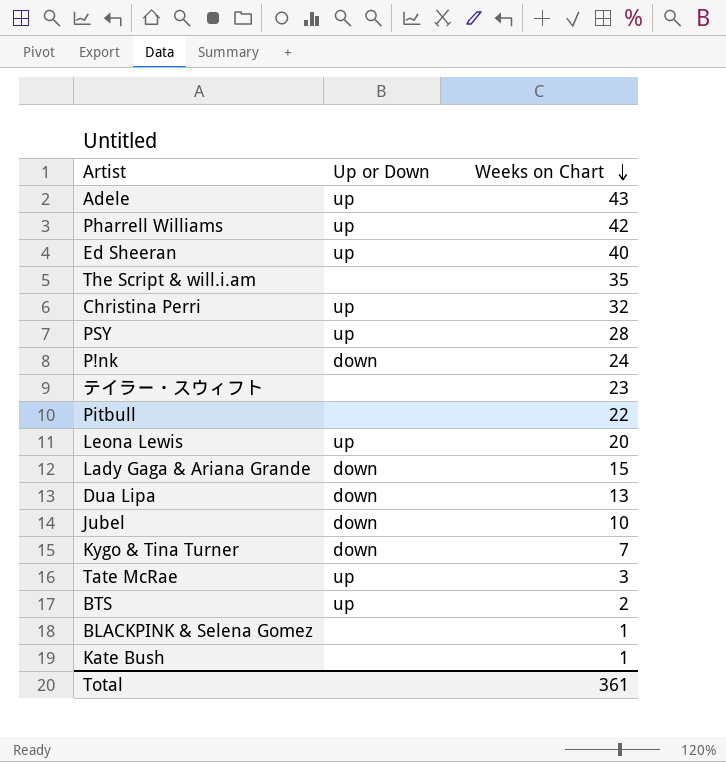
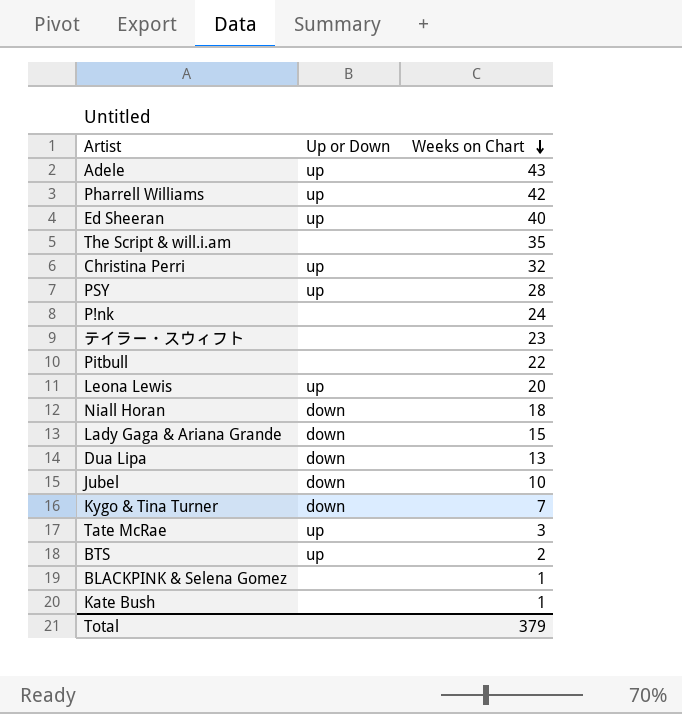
P!nk | Up or Down: down -> none
row Niall Horan: none -> down | 18
Total | Weeks on Chart: 361 -> 379

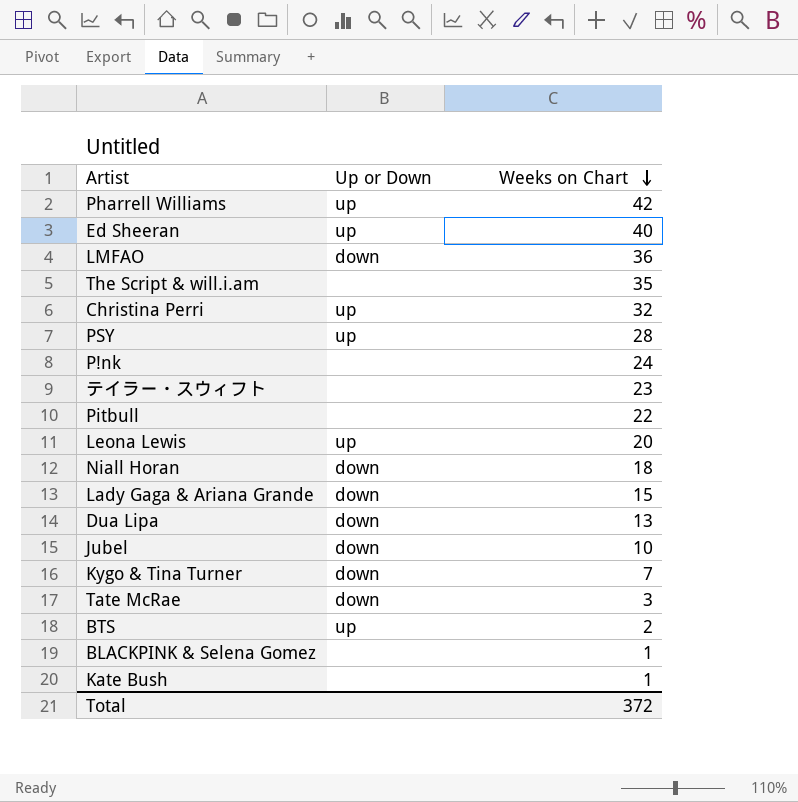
row Adele: up | 43 -> none
row LMFAO: none -> down | 36
Tate McRae | Up or Down: up -> down
Total | Weeks on Chart: 379 -> 372

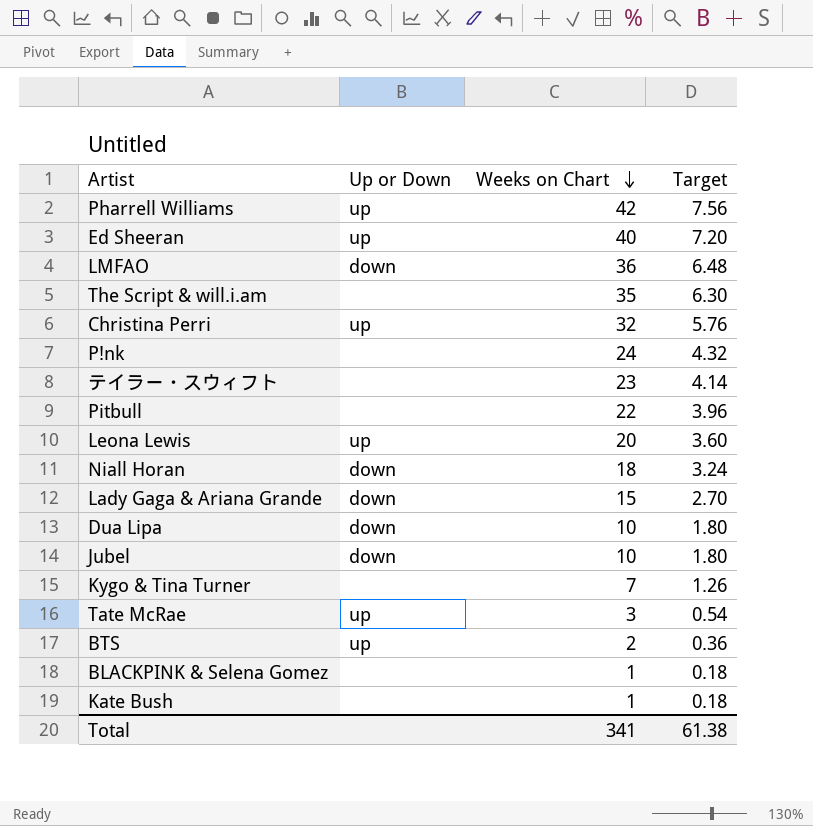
column Target | formula: none -> [Weeks on Chart] * 0.18
row PSY: up | 28 -> none
Dua Lipa | Weeks on Chart: 13 -> 10
Kygo & Tina Turner | Up or Down: down -> none
Tate McRae | Up or Down: down -> up
Total | Weeks on Chart: 372 -> 341

